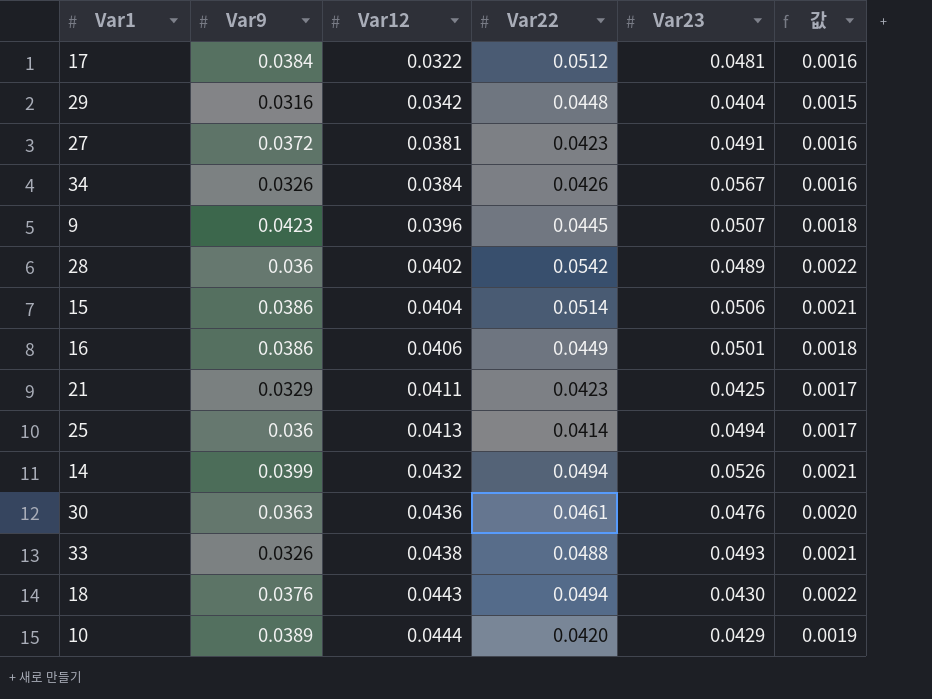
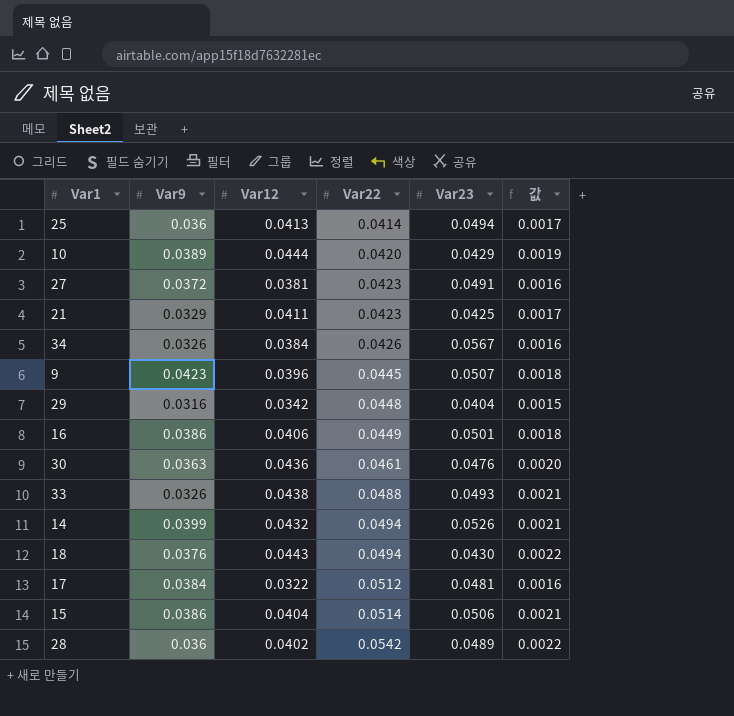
row order: Var12 ascending -> Var22 ascending

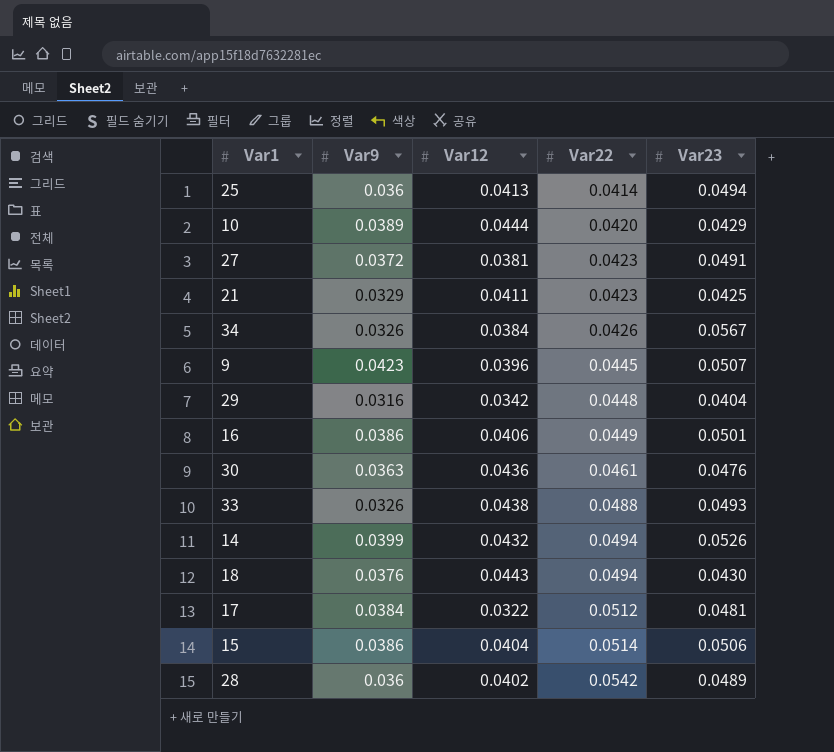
column 값 | formula: [Var12] * [Var22] -> none

